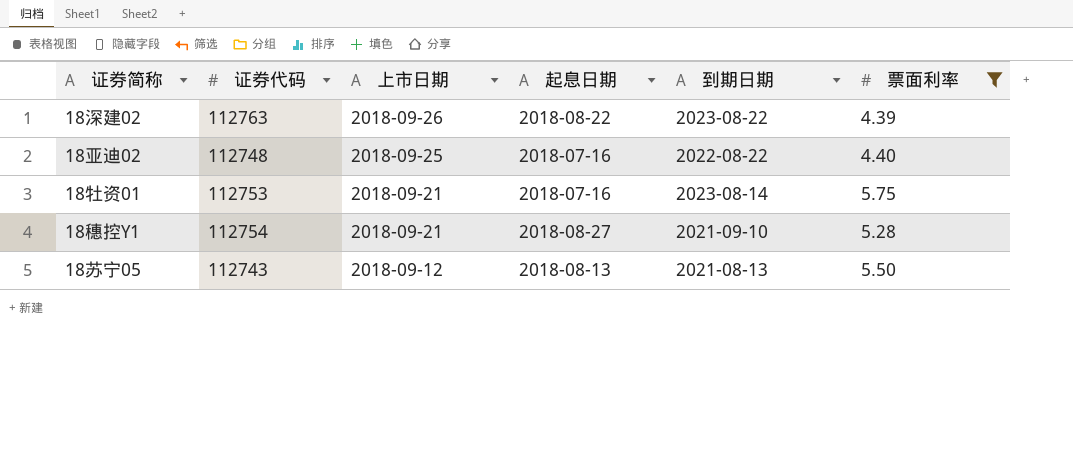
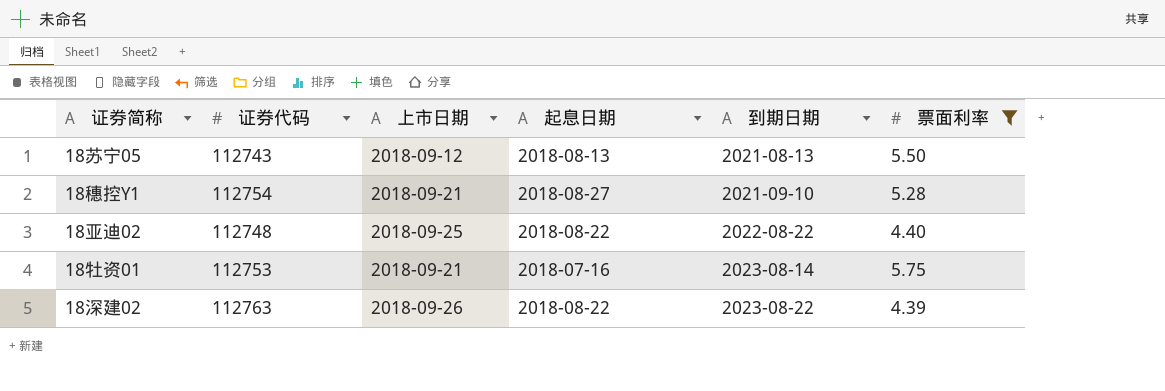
row order: 上市日期 descending -> 到期日期 ascending
18亚迪02 | 起息日期: 2018-07-16 -> 2018-08-22

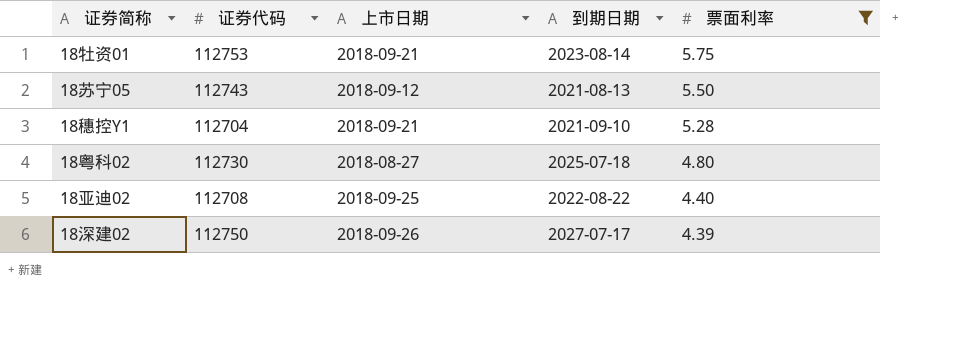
row order: 到期日期 ascending -> 票面利率 descending
column 起息日期 | position: 4 -> none
18穗控Y1 | 证券代码: 112754 -> 112704
row 18粤科02: none -> 112730 | 2018-08-27 | 2025-07-18 | 4.80
18亚迪02 | 证券代码: 112748 -> 112708
18深建02 | 证券代码: 112763 -> 112750
18深建02 | 到期日期: 2023-08-22 -> 2027-07-17

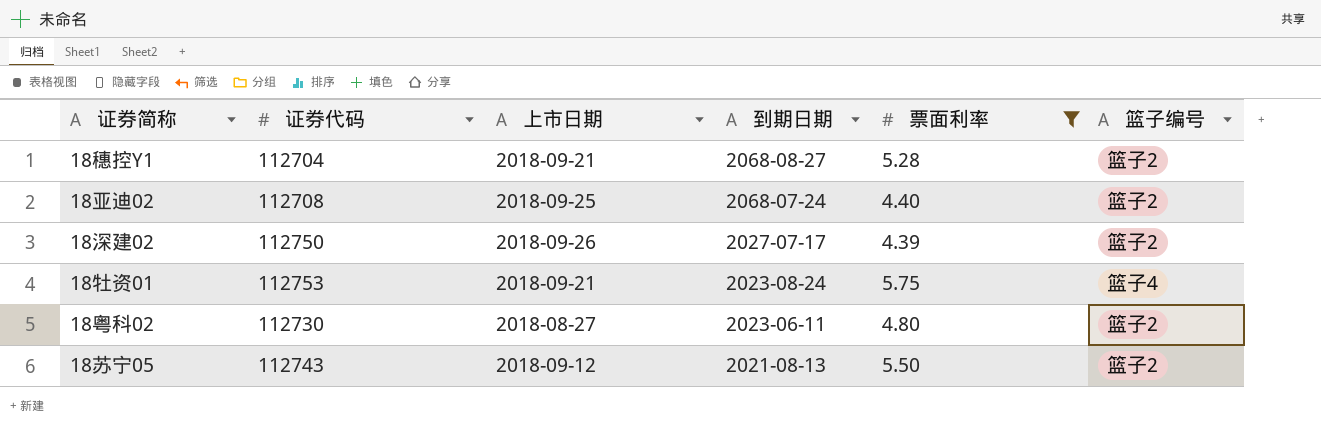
row order: 票面利率 descending -> 到期日期 descending
column 篮子编号 | position: none -> 6
18穗控Y1 | 到期日期: 2021-09-10 -> 2068-08-27
18亚迪02 | 到期日期: 2022-08-22 -> 2068-07-24
18牡资01 | 到期日期: 2023-08-14 -> 2023-08-24
18粤科02 | 到期日期: 2025-07-18 -> 2023-06-11

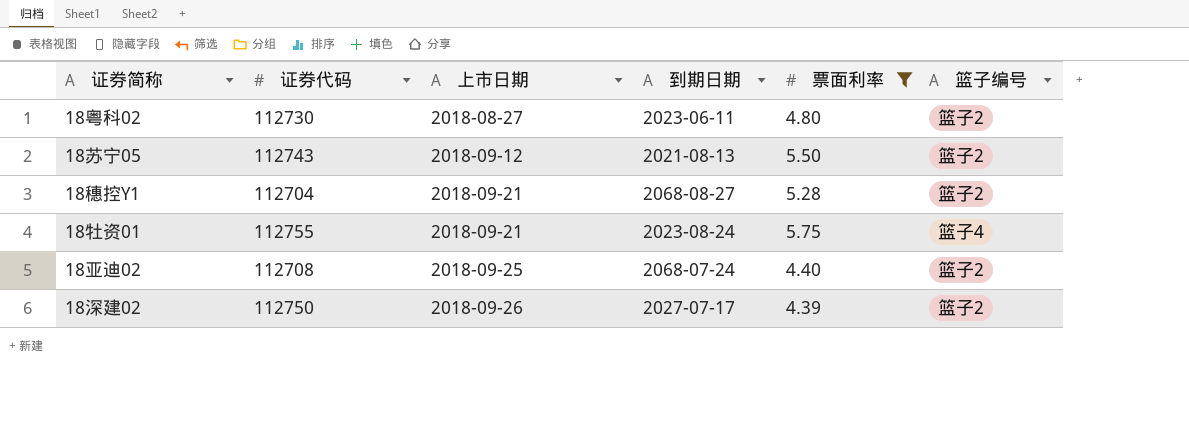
row order: 到期日期 descending -> 上市日期 ascending
18牡资01 | 证券代码: 112753 -> 112755

